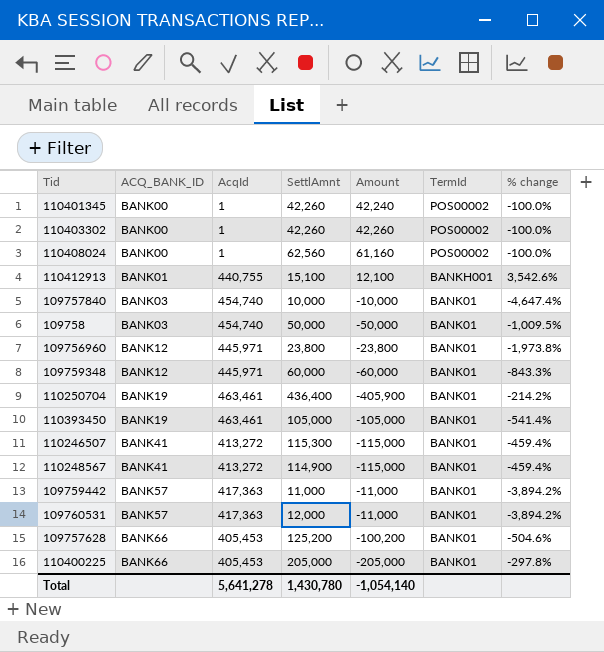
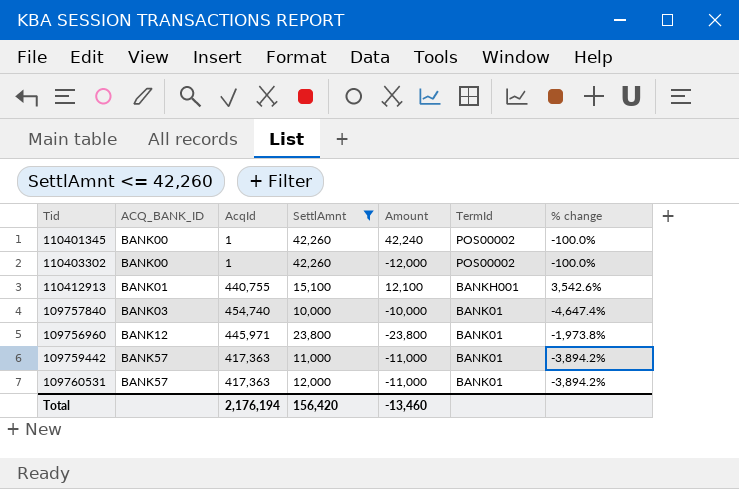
filter: none -> SettlAmnt <= 42,260
110403302 | Amount: 42,260 -> -12,000
Total | AcqId: 5,641,278 -> 2,176,194
Total | SettlAmnt: 1,430,780 -> 156,420
Total | Amount: -1,054,140 -> -13,460

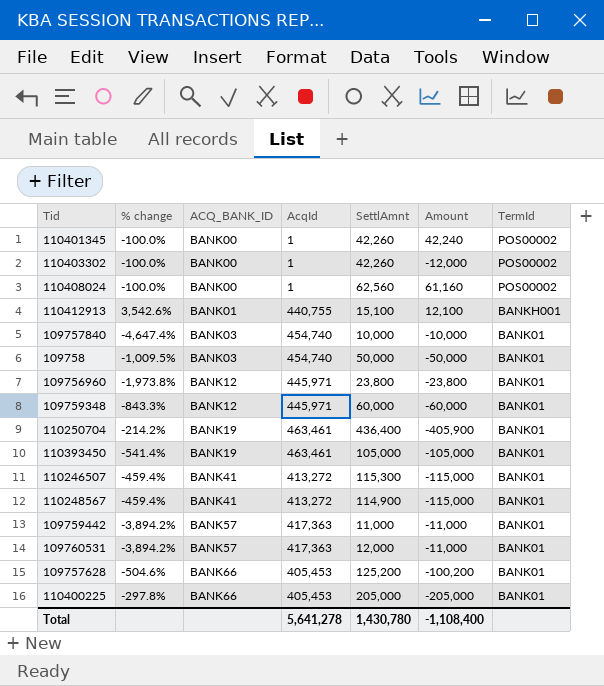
filter: SettlAmnt <= 42,260 -> none
column % change | position: 7 -> 2
Total | AcqId: 2,176,194 -> 5,641,278
Total | SettlAmnt: 156,420 -> 1,430,780
Total | Amount: -13,460 -> -1,108,400

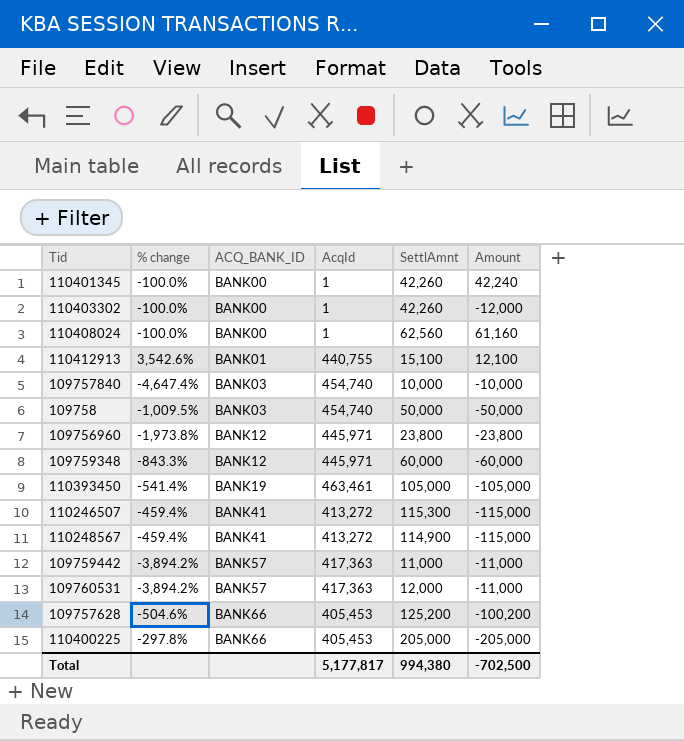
column TermId | position: 7 -> none
row 110250704: -214.2% | BANK19 | 463,461 | 436,400 | -405,900 | BANK01 -> none
Total | AcqId: 5,641,278 -> 5,177,817
Total | SettlAmnt: 1,430,780 -> 994,380
Total | Amount: -1,108,400 -> -702,500

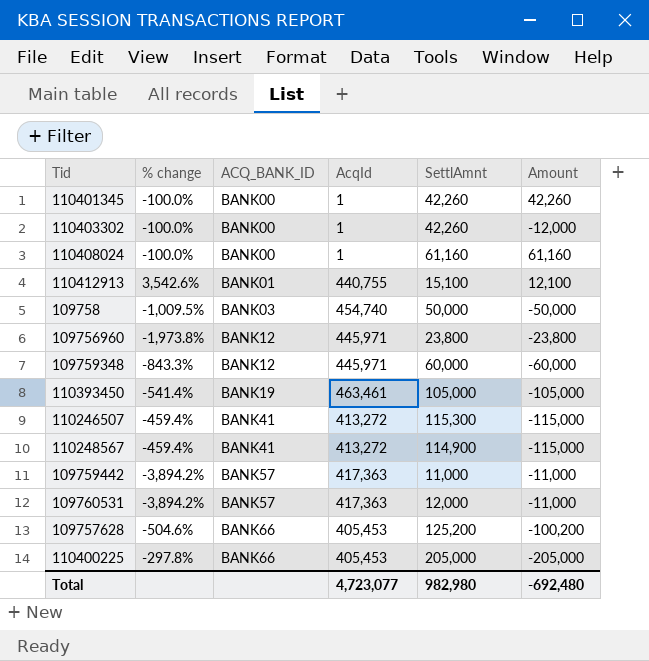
row 109757840: -4,647.4% | BANK03 | 454,740 | 10,000 | -10,000 -> none
110401345 | Amount: 42,240 -> 42,260
110408024 | SettlAmnt: 62,560 -> 61,160
Total | AcqId: 5,177,817 -> 4,723,077
Total | SettlAmnt: 994,380 -> 982,980
Total | Amount: -702,500 -> -692,480

